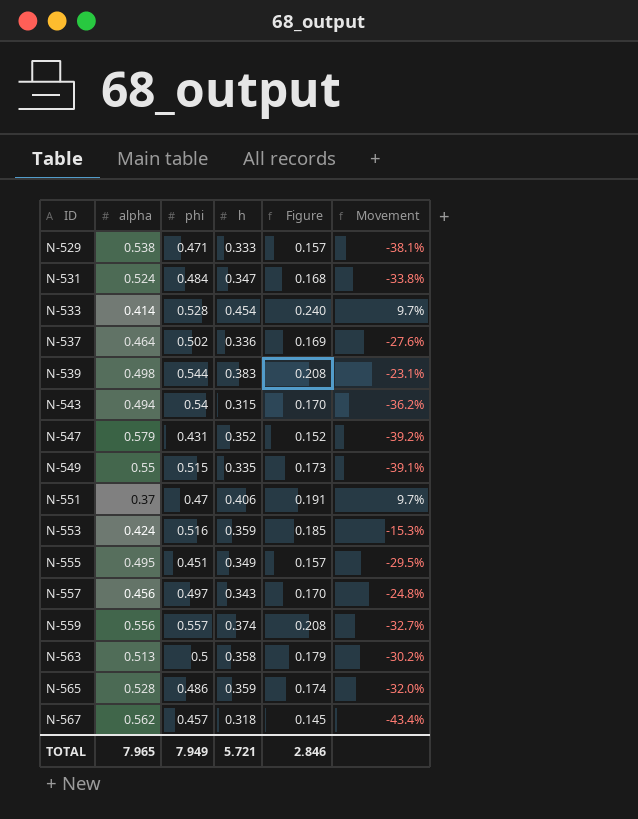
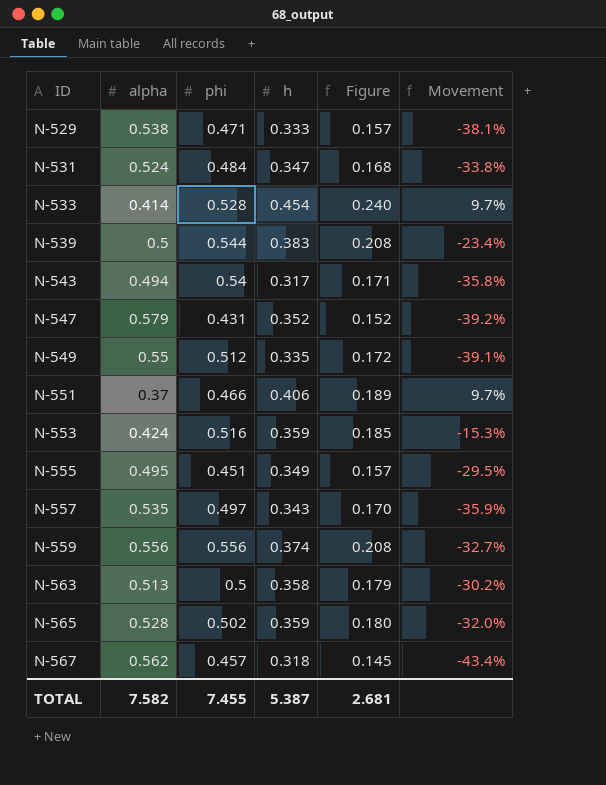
row N-537: 0.464 | 0.502 | 0.336 | 0.169 | -27.6% -> none
N-539 | alpha: 0.498 -> 0.5
N-539 | Movement: -23.1% -> -23.4%
N-543 | h: 0.315 -> 0.317
N-543 | Figure: 0.170 -> 0.171
N-543 | Movement: -36.2% -> -35.8%
N-549 | phi: 0.515 -> 0.512
N-549 | Figure: 0.173 -> 0.172
N-551 | phi: 0.47 -> 0.466
N-551 | Figure: 0.191 -> 0.189
N-557 | alpha: 0.456 -> 0.535
N-557 | Movement: -24.8% -> -35.9%
N-559 | phi: 0.557 -> 0.556
N-565 | phi: 0.486 -> 0.502
N-565 | Figure: 0.174 -> 0.180
TOTAL | alpha: 7.965 -> 7.582
TOTAL | phi: 7.949 -> 7.455
TOTAL | h: 5.721 -> 5.387
TOTAL | Figure: 2.846 -> 2.681

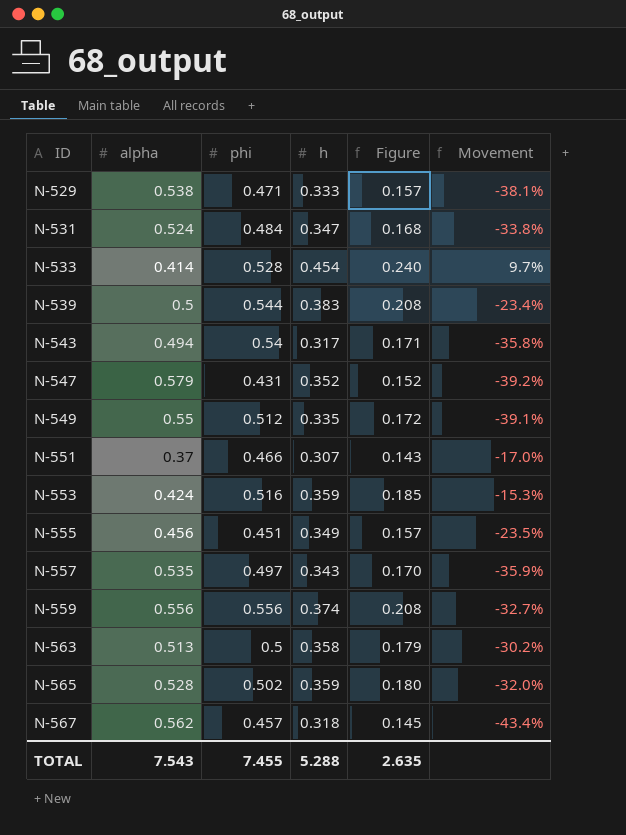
N-551 | h: 0.406 -> 0.307
N-551 | Figure: 0.189 -> 0.143
N-551 | Movement: 9.7% -> -17.0%
N-555 | alpha: 0.495 -> 0.456
N-555 | Movement: -29.5% -> -23.5%
TOTAL | alpha: 7.582 -> 7.543
TOTAL | h: 5.387 -> 5.288
TOTAL | Figure: 2.681 -> 2.635

